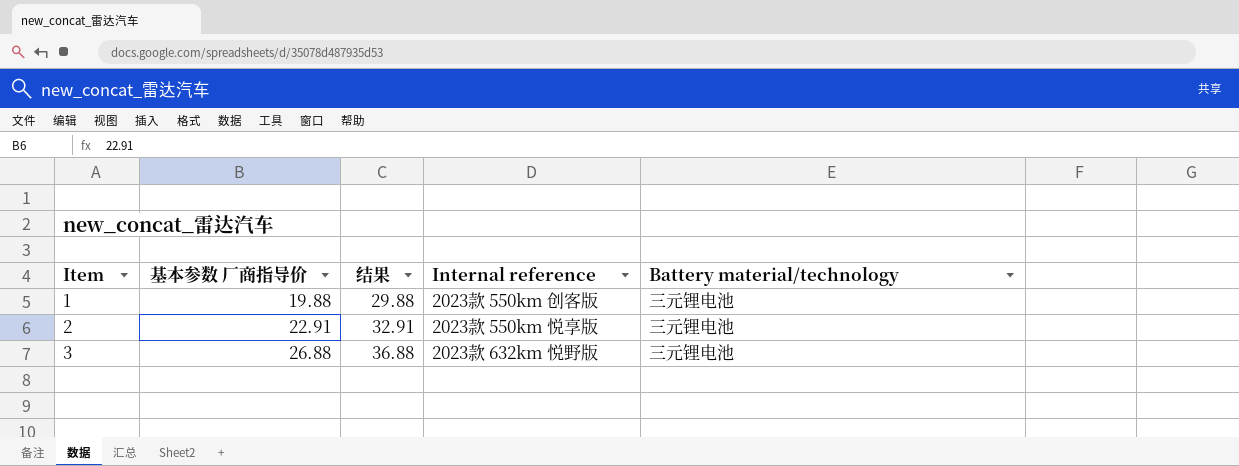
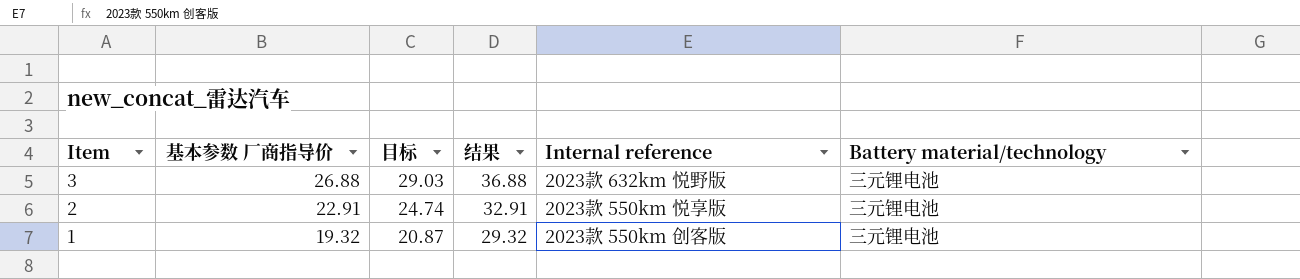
row order: Item ascending -> Item descending
column 目标 | formula: none -> [基本参数 厂商指导价] * 1.08
1 | 基本参数 厂商指导价: 19.88 -> 19.32
1 | 结果: 29.88 -> 29.32

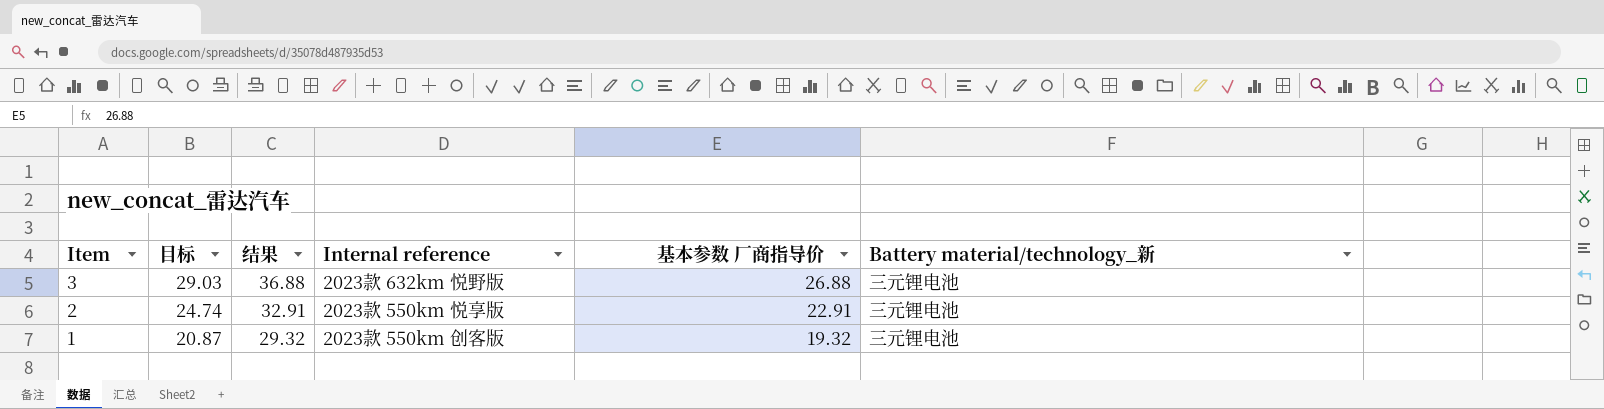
column 基本参数 厂商指导价 | position: 2 -> 5
column name: Battery material/technology -> Battery material/technology_新

